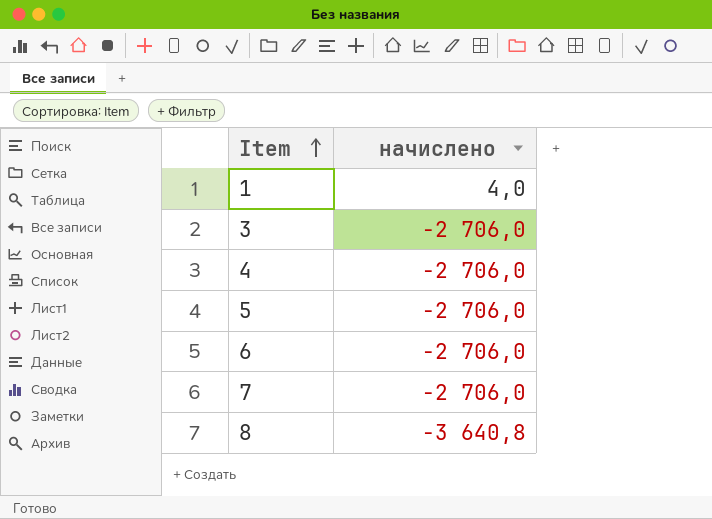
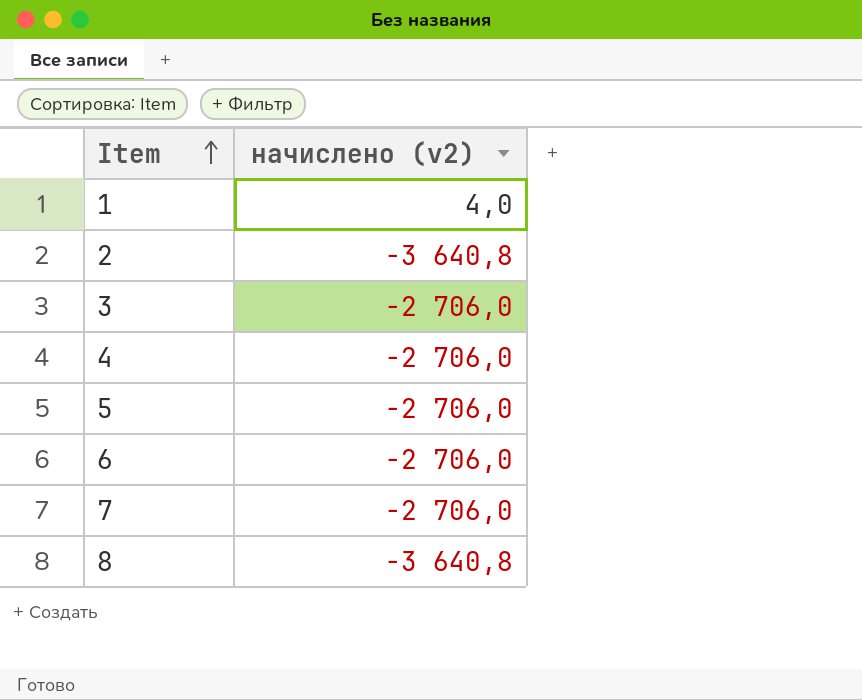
column name: начислено -> начислено (v2)
row 2: none -> -3 640,8

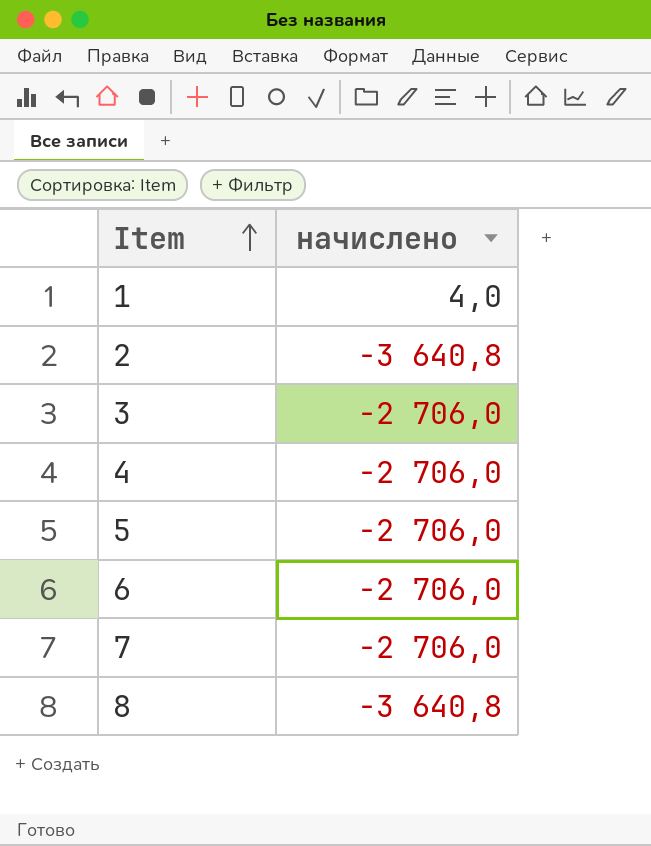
column name: начислено (v2) -> начислено

